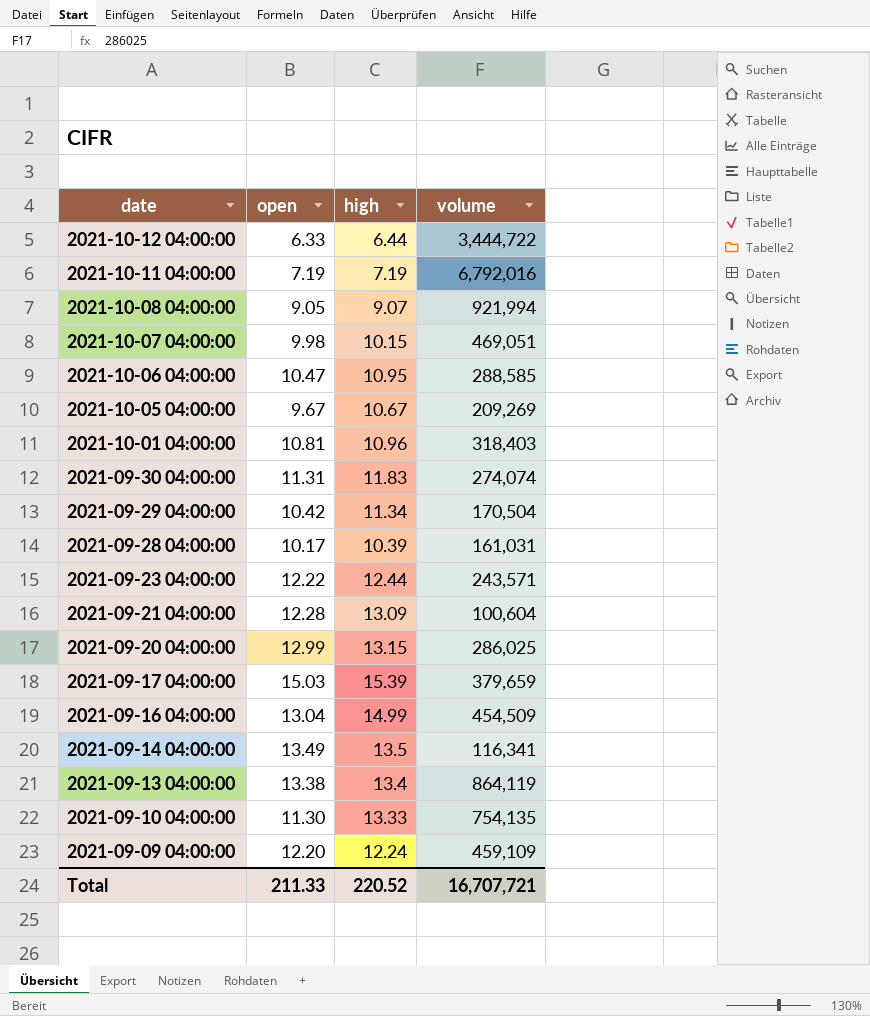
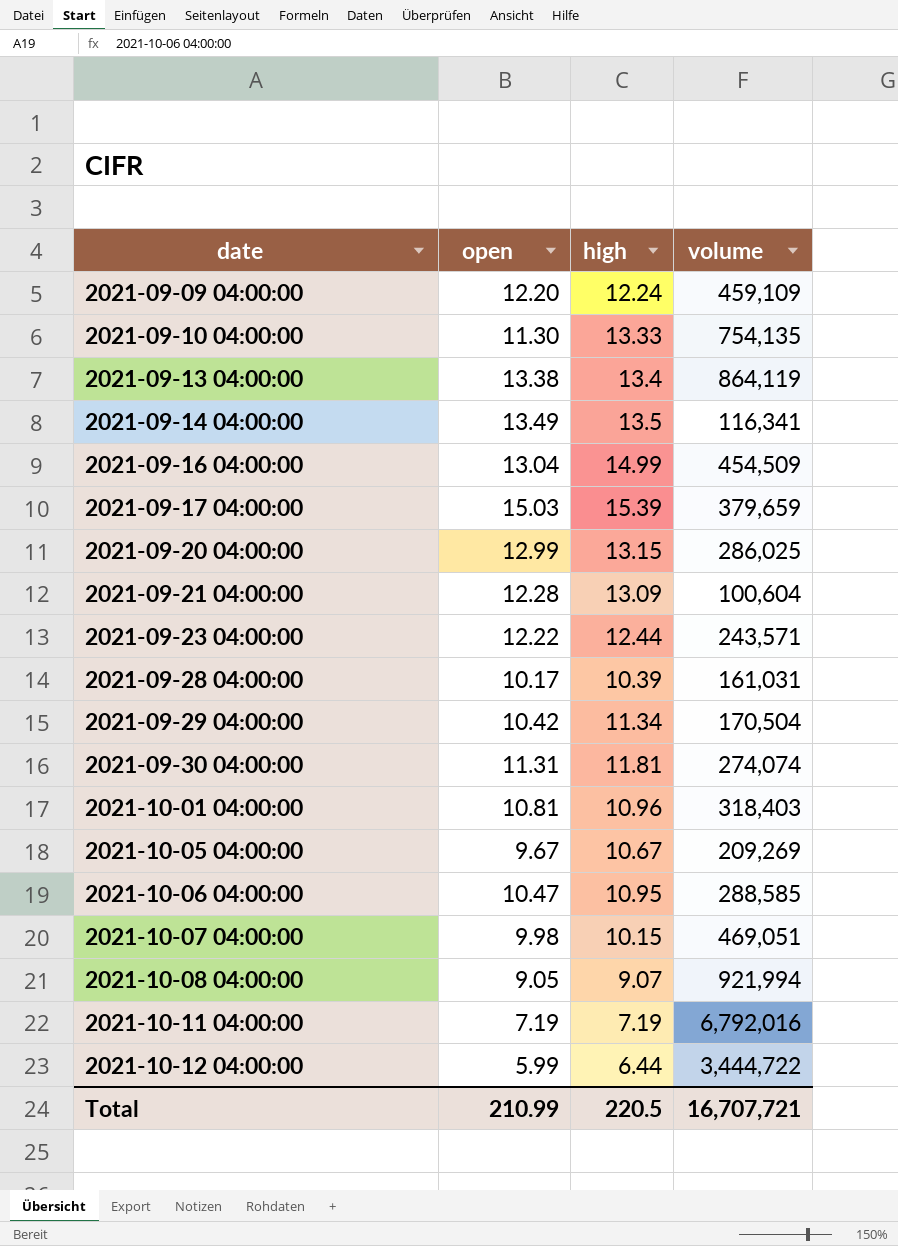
row order: date descending -> date ascending
2021-09-30 04:00:00 | high: 11.83 -> 11.81
2021-10-12 04:00:00 | open: 6.33 -> 5.99
Total | open: 211.33 -> 210.99
Total | high: 220.52 -> 220.5

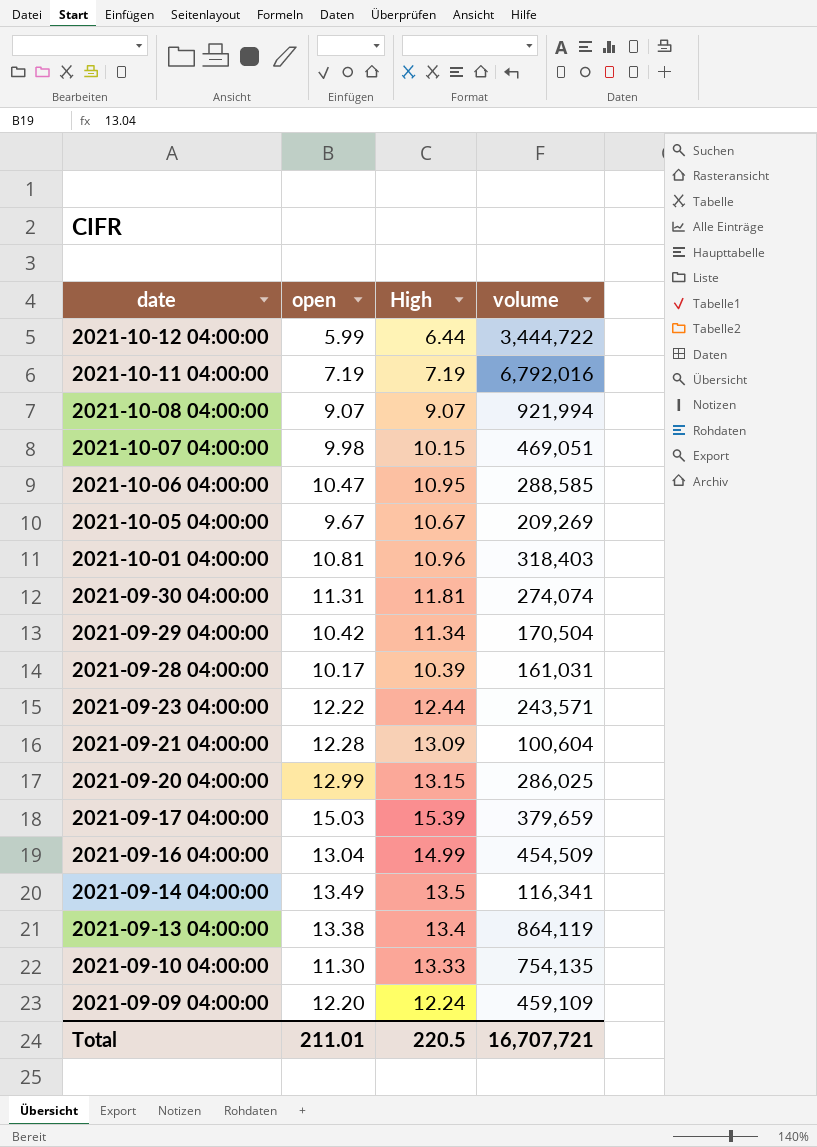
row order: date ascending -> date descending
column name: high -> High
2021-10-08 04:00:00 | open: 9.05 -> 9.07
Total | open: 210.99 -> 211.01

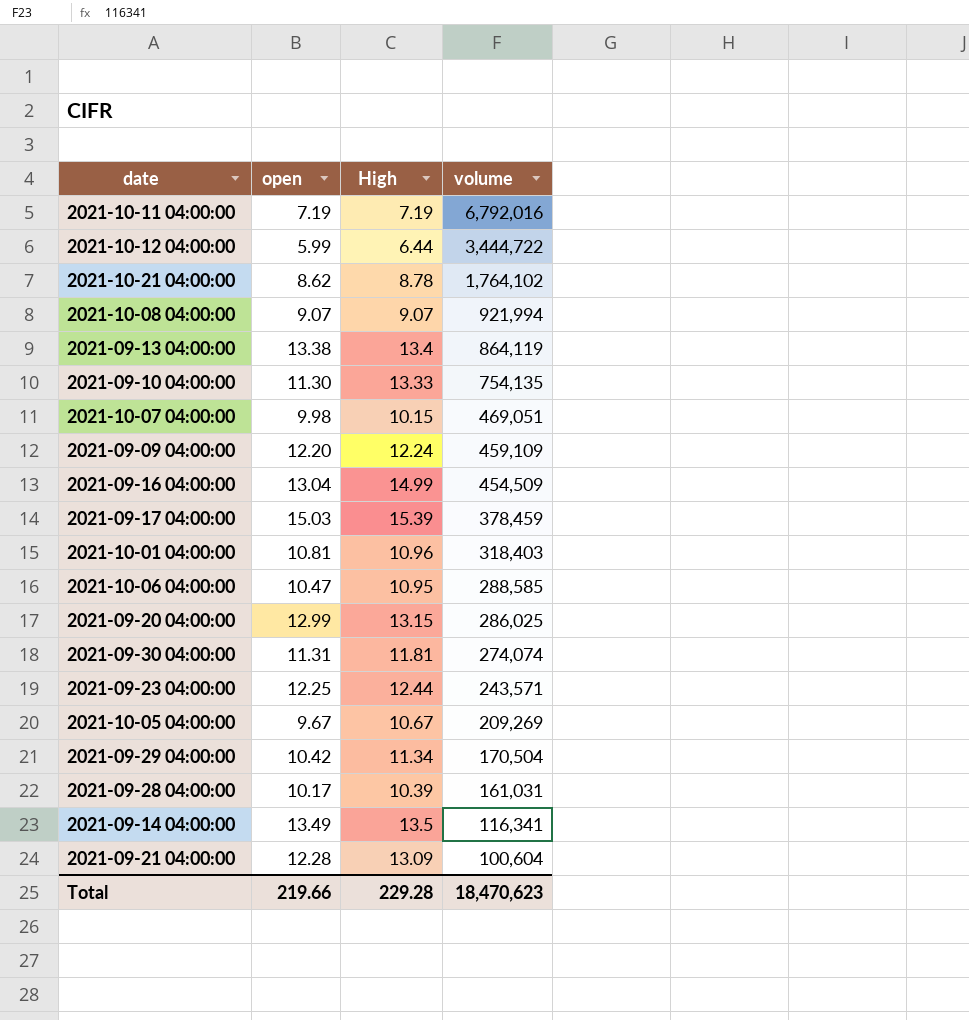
row order: date descending -> volume descending
row 2021-10-21 04:00:00: none -> 8.62 | 8.78 | 1,764,102
2021-09-17 04:00:00 | volume: 379,659 -> 378,459
2021-09-23 04:00:00 | open: 12.22 -> 12.25
Total | open: 211.01 -> 219.66
Total | High: 220.5 -> 229.28
Total | volume: 16,707,721 -> 18,470,623

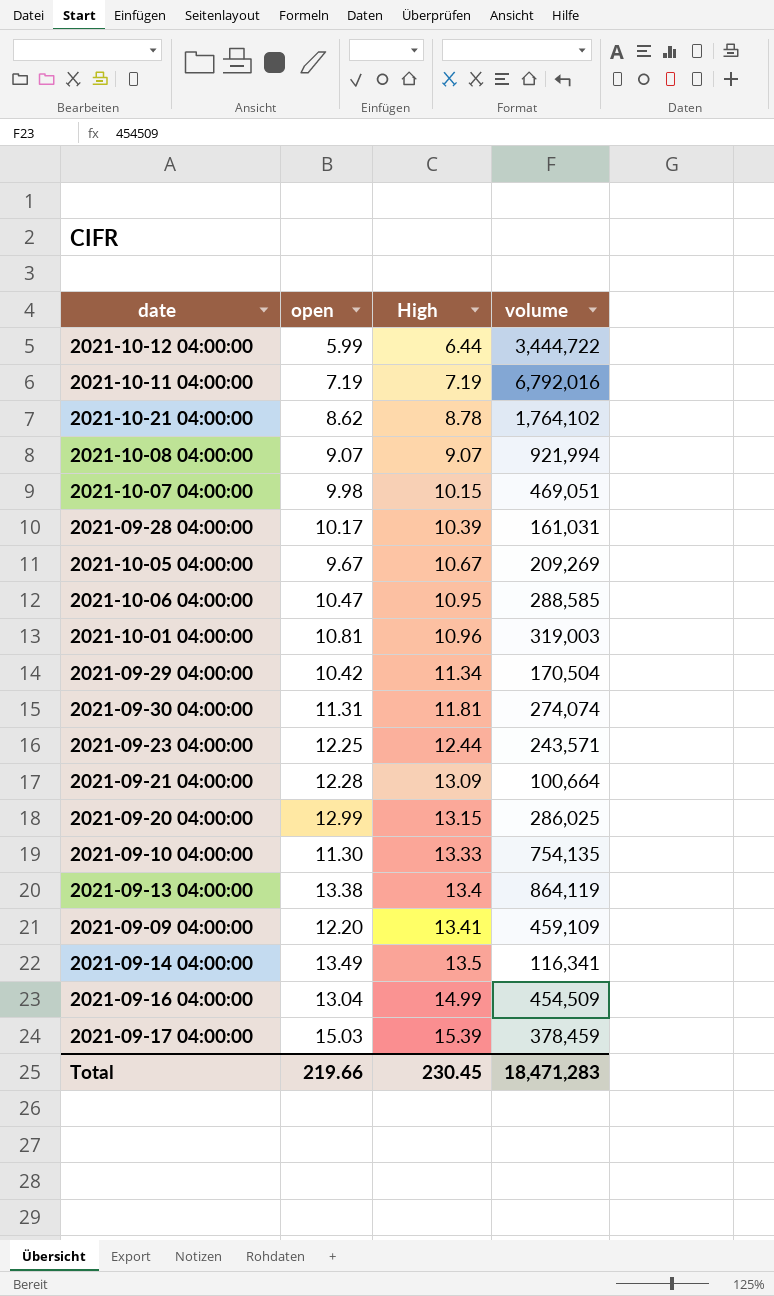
row order: volume descending -> High ascending
2021-10-01 04:00:00 | volume: 318,403 -> 319,003
2021-09-21 04:00:00 | volume: 100,604 -> 100,664
2021-09-09 04:00:00 | High: 12.24 -> 13.41
Total | High: 229.28 -> 230.45
Total | volume: 18,470,623 -> 18,471,283

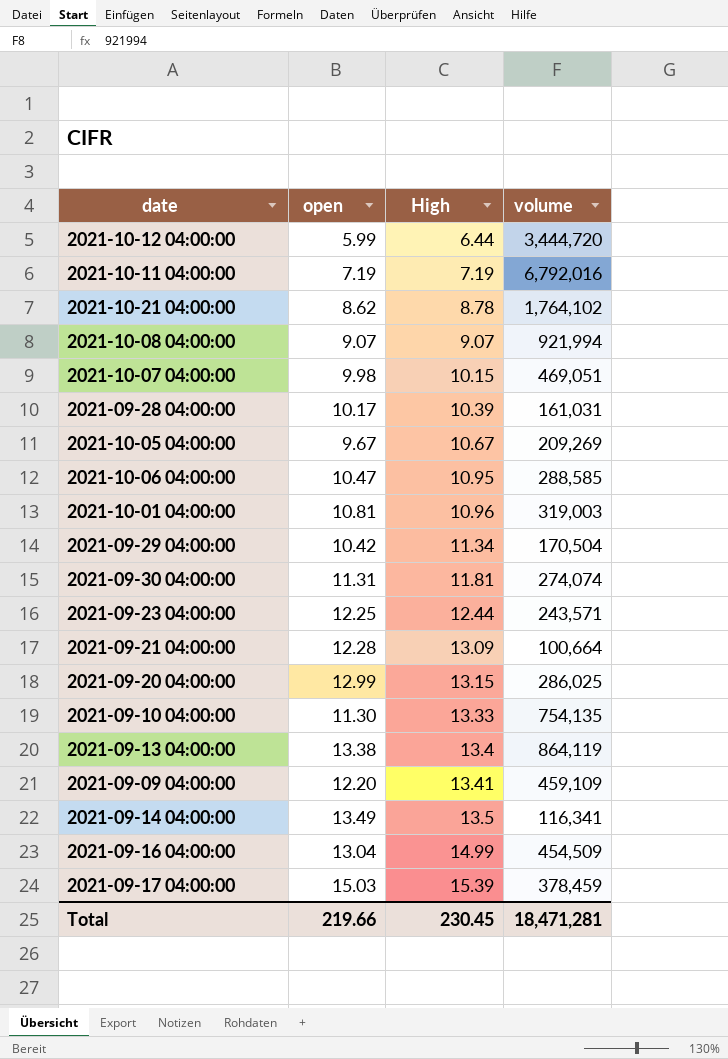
2021-10-12 04:00:00 | volume: 3,444,722 -> 3,444,720
Total | volume: 18,471,283 -> 18,471,281

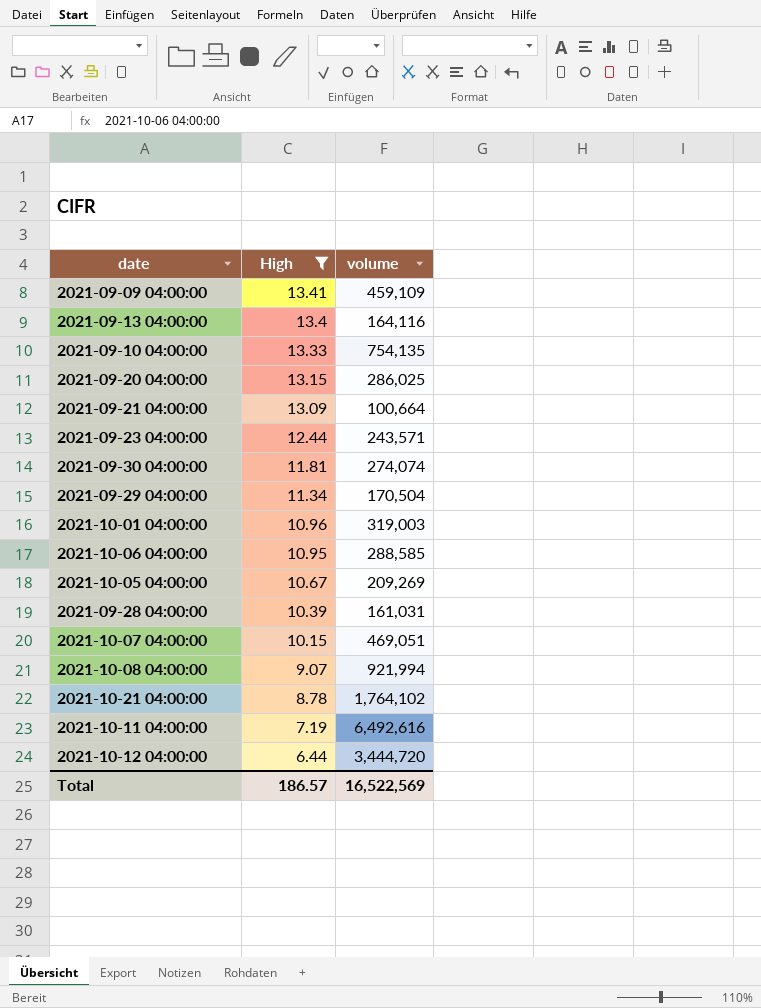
filter: none -> High <= 13.41
row order: High ascending -> High descending
column open | position: 2 -> none
2021-09-13 04:00:00 | volume: 864,119 -> 164,116
2021-10-11 04:00:00 | volume: 6,792,016 -> 6,492,616
Total | High: 230.45 -> 186.57
Total | volume: 18,471,281 -> 16,522,569

